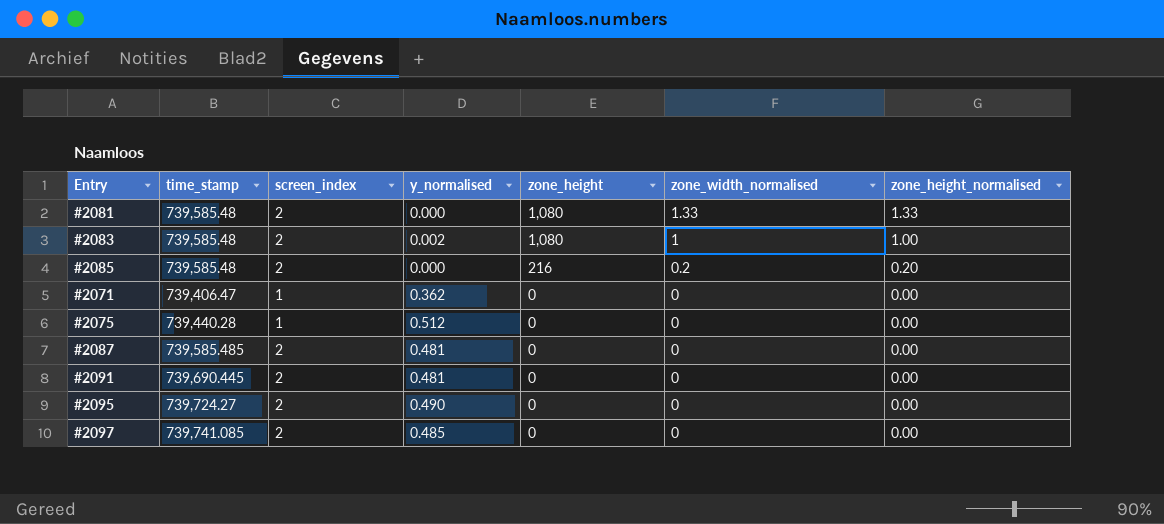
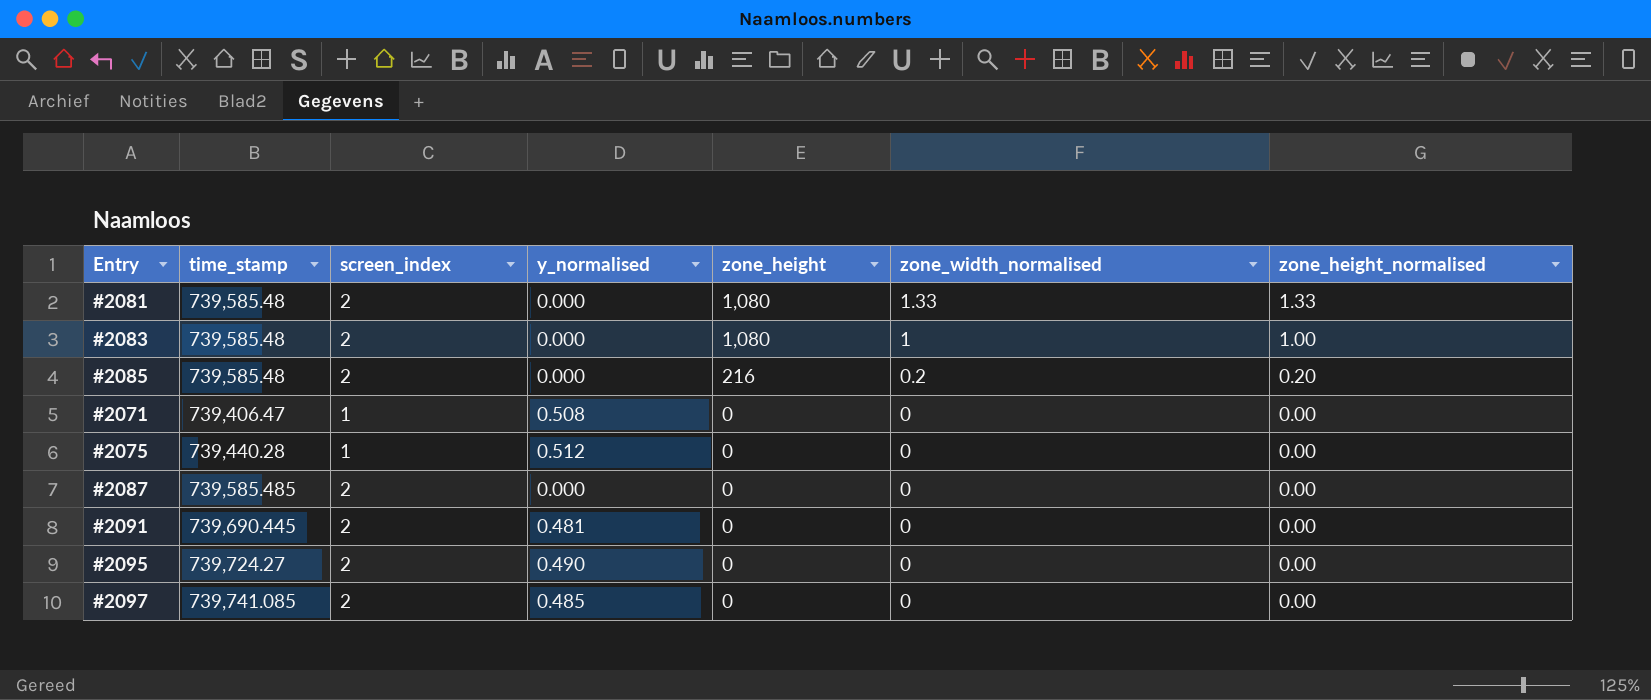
#2083 | y_normalised: 0.002 -> 0.000
#2071 | y_normalised: 0.362 -> 0.508
#2087 | y_normalised: 0.481 -> 0.000

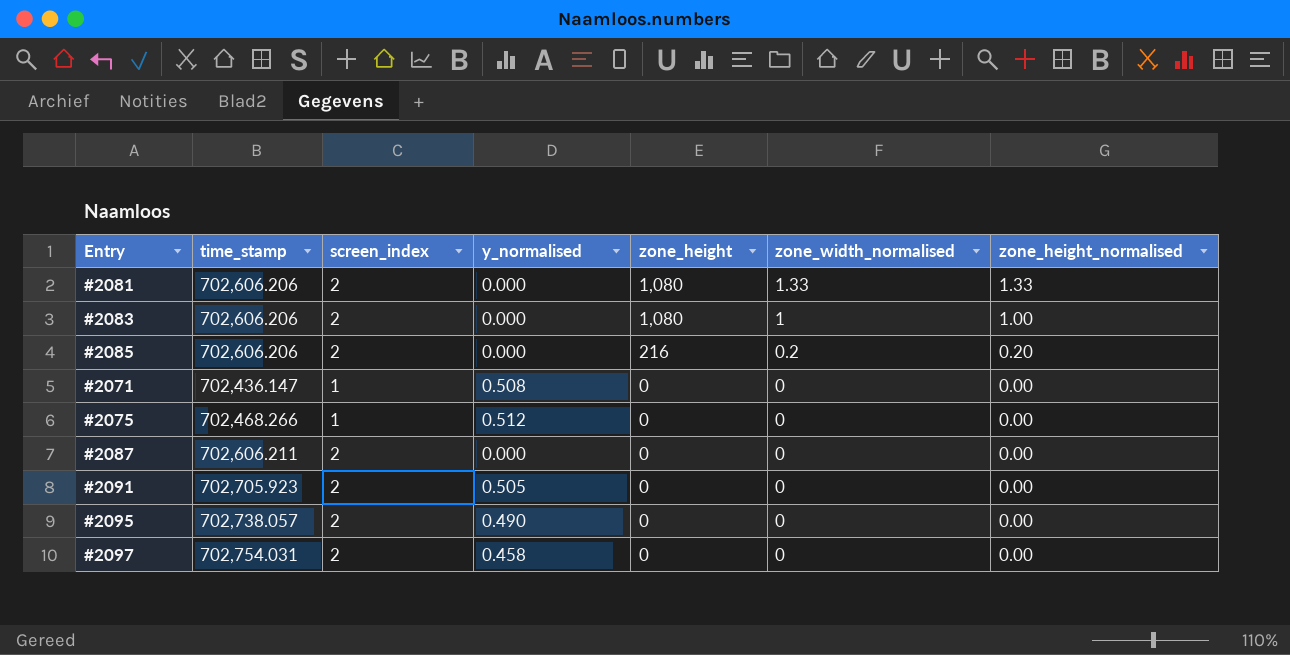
#2081 | time_stamp: 739,585.48 -> 702,606.206
#2083 | time_stamp: 739,585.48 -> 702,606.206
#2085 | time_stamp: 739,585.48 -> 702,606.206
#2071 | time_stamp: 739,406.47 -> 702,436.147
#2075 | time_stamp: 739,440.28 -> 702,468.266
#2087 | time_stamp: 739,585.485 -> 702,606.211
#2091 | time_stamp: 739,690.445 -> 702,705.923
#2091 | y_normalised: 0.481 -> 0.505
#2095 | time_stamp: 739,724.27 -> 702,738.057
#2097 | time_stamp: 739,741.085 -> 702,754.031
#2097 | y_normalised: 0.485 -> 0.458

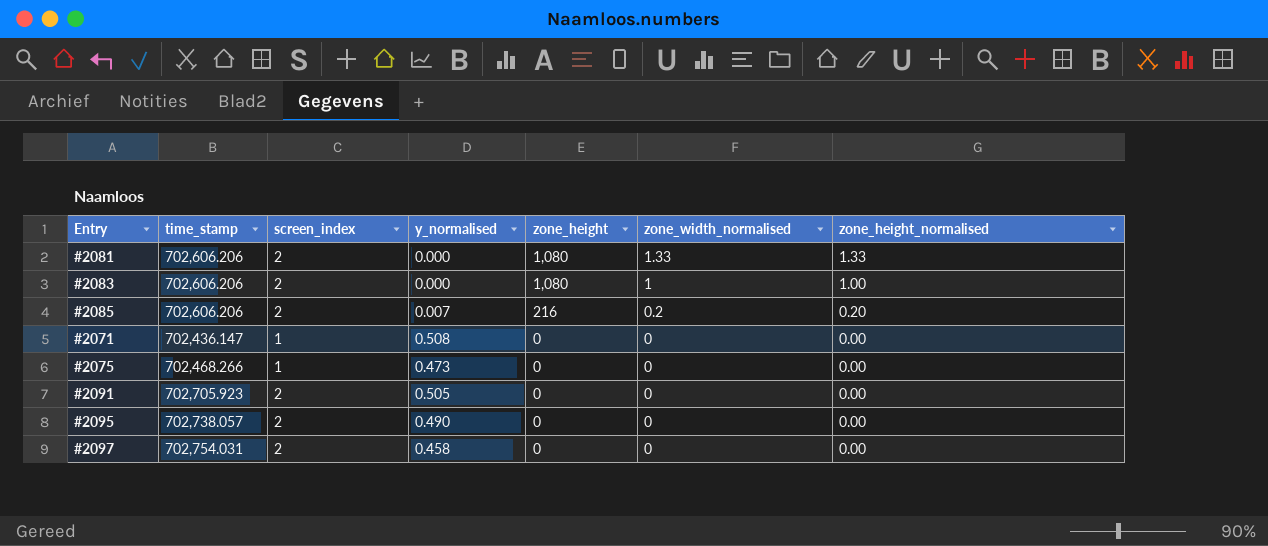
row #2087: 702,606.211 | 2 | 0.000 | 0 | 0 | 0.00 -> none
#2085 | y_normalised: 0.000 -> 0.007
#2075 | y_normalised: 0.512 -> 0.473

